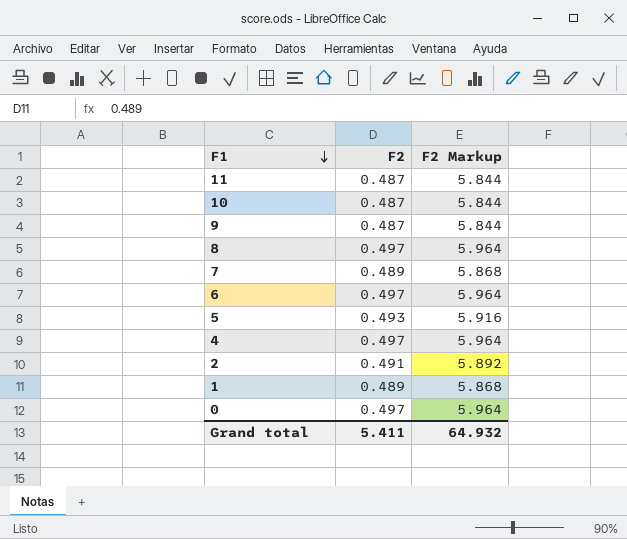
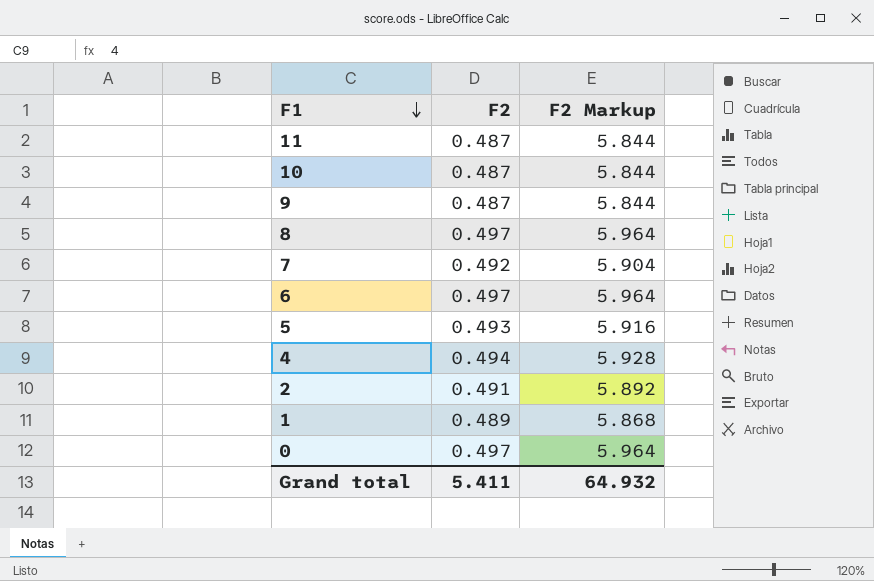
7 | F2: 0.489 -> 0.492
7 | F2 Markup: 5.868 -> 5.904
4 | F2: 0.497 -> 0.494
4 | F2 Markup: 5.964 -> 5.928

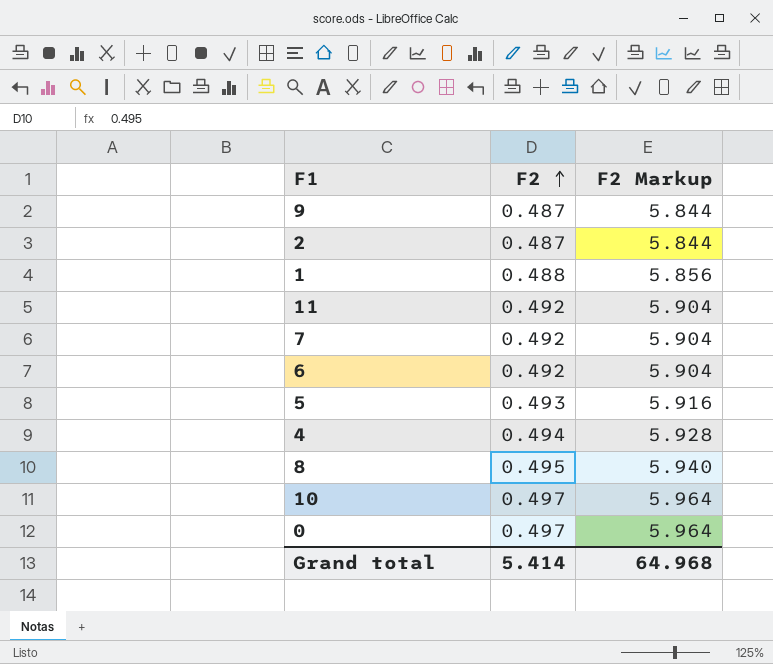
row order: F1 descending -> F2 ascending
2 | F2: 0.491 -> 0.487
2 | F2 Markup: 5.892 -> 5.844
1 | F2: 0.489 -> 0.488
1 | F2 Markup: 5.868 -> 5.856
11 | F2: 0.487 -> 0.492
11 | F2 Markup: 5.844 -> 5.904
6 | F2: 0.497 -> 0.492
6 | F2 Markup: 5.964 -> 5.904
8 | F2: 0.497 -> 0.495
8 | F2 Markup: 5.964 -> 5.940
10 | F2: 0.487 -> 0.497
10 | F2 Markup: 5.844 -> 5.964
Grand total | F2: 5.411 -> 5.414
Grand total | F2 Markup: 64.932 -> 64.968

